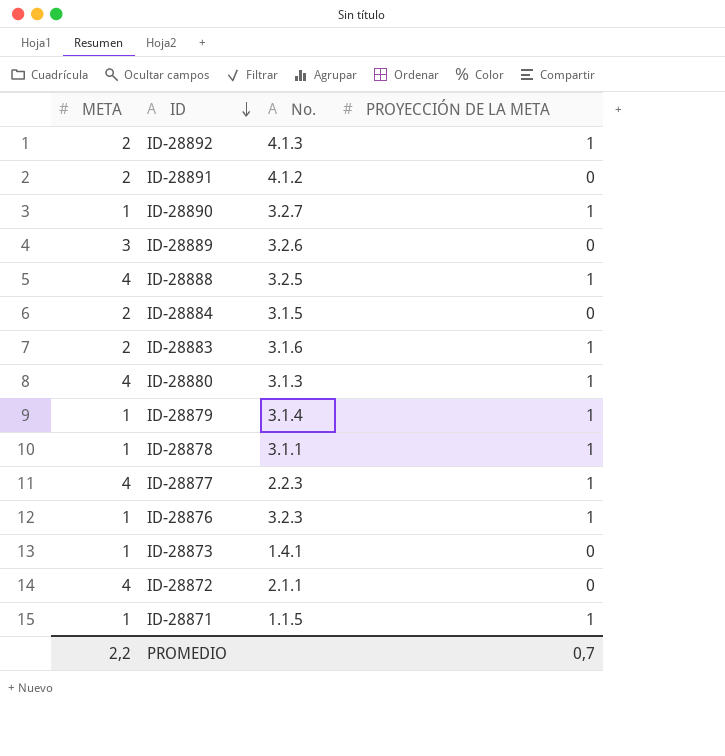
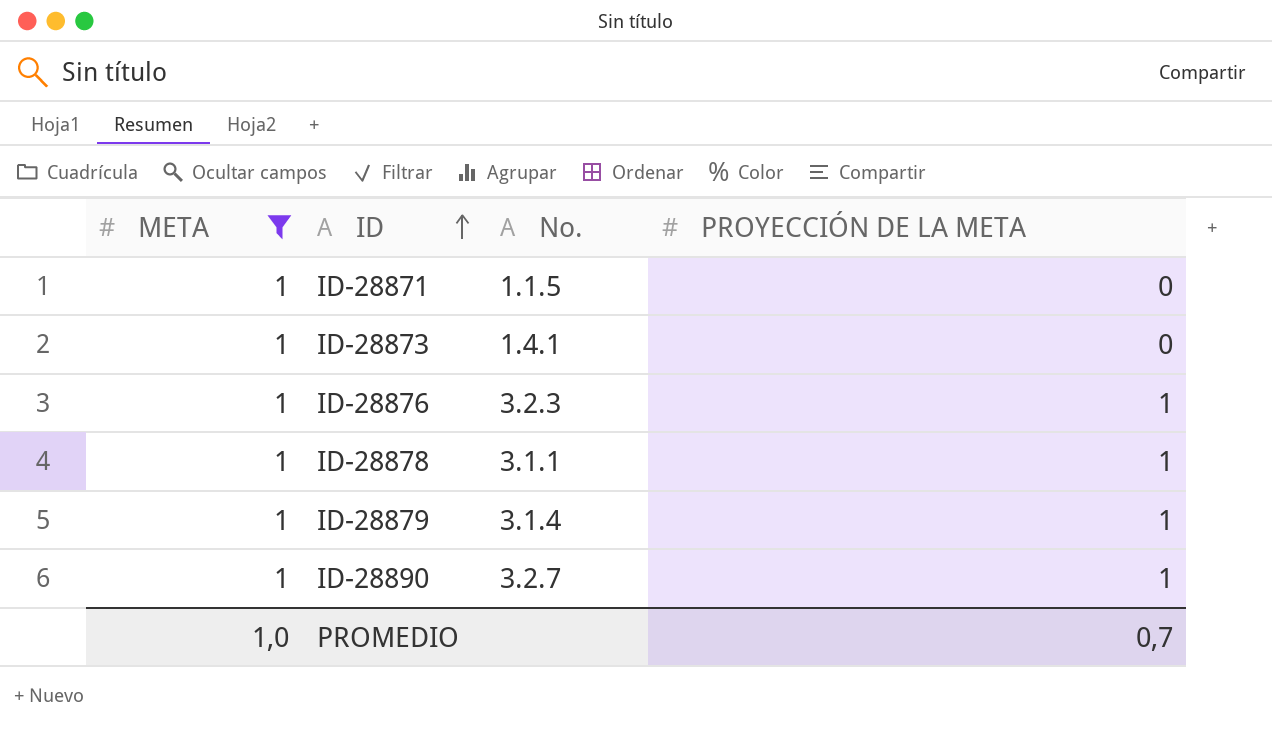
filter: none -> META = 1
row order: ID descending -> ID ascending
ID-28871 | PROYECCIÓN DE LA META: 1 -> 0
PROMEDIO | META: 2,2 -> 1,0

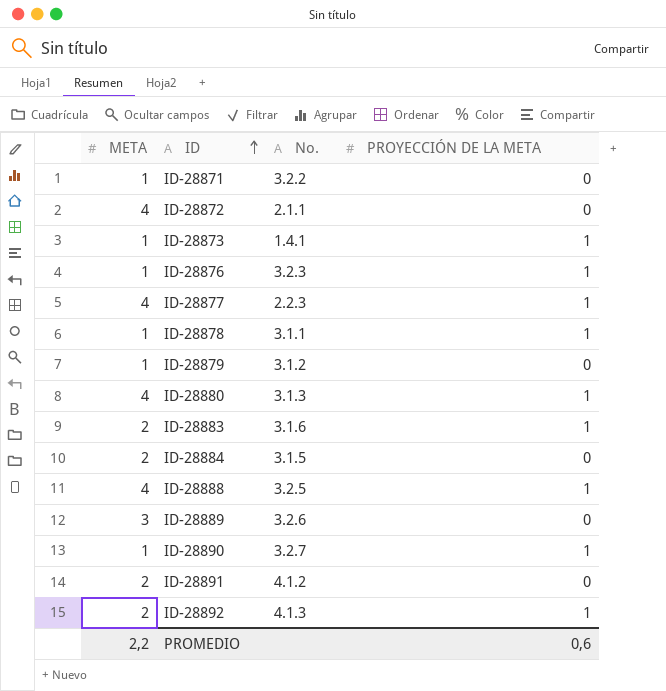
filter: META = 1 -> none
ID-28871 | No.: 1.1.5 -> 3.2.2
ID-28873 | PROYECCIÓN DE LA META: 0 -> 1
ID-28879 | No.: 3.1.4 -> 3.1.2
ID-28879 | PROYECCIÓN DE LA META: 1 -> 0
PROMEDIO | META: 1,0 -> 2,2
PROMEDIO | PROYECCIÓN DE LA META: 0,7 -> 0,6

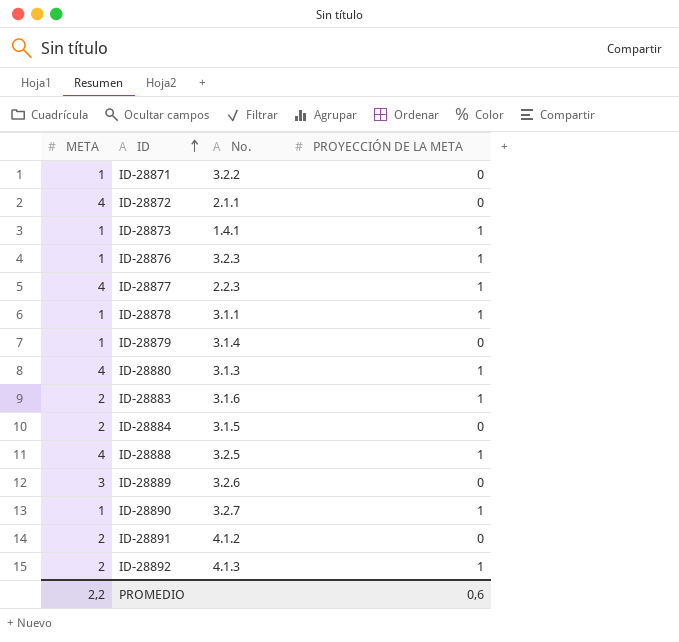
ID-28879 | No.: 3.1.2 -> 3.1.4

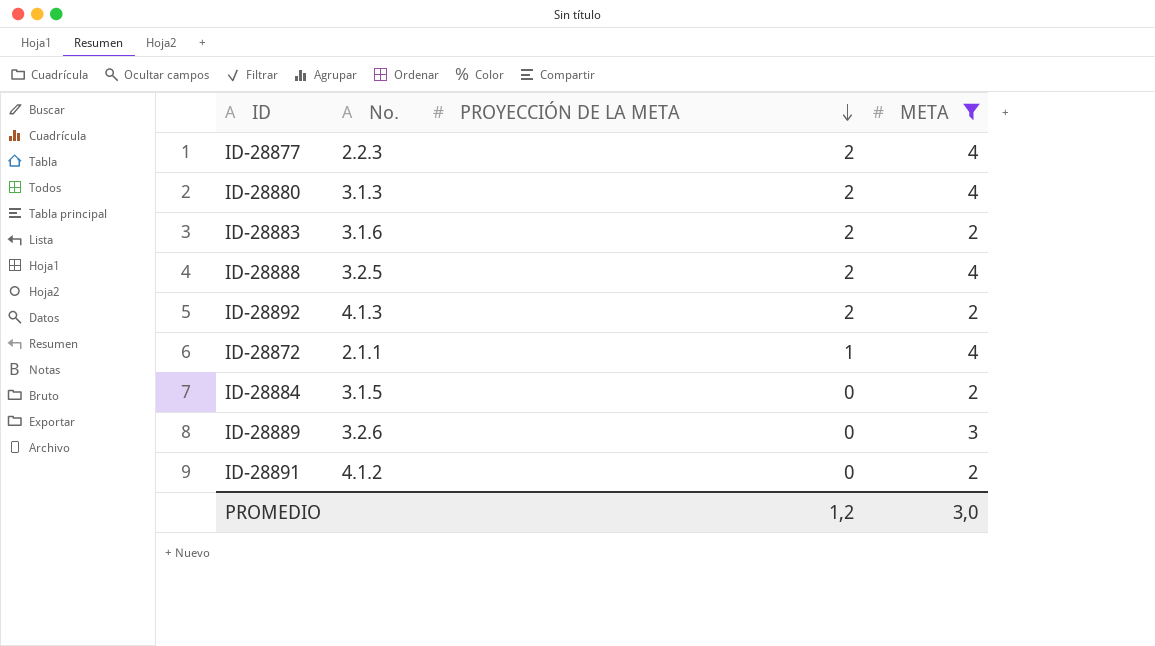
filter: none -> META != 1
row order: ID ascending -> PROYECCIÓN DE LA META descending
column META | position: 1 -> 4
ID-28877 | PROYECCIÓN DE LA META: 1 -> 2
ID-28880 | PROYECCIÓN DE LA META: 1 -> 2
ID-28883 | PROYECCIÓN DE LA META: 1 -> 2
ID-28888 | PROYECCIÓN DE LA META: 1 -> 2
ID-28892 | PROYECCIÓN DE LA META: 1 -> 2
ID-28872 | PROYECCIÓN DE LA META: 0 -> 1
PROMEDIO | PROYECCIÓN DE LA META: 0,6 -> 1,2
PROMEDIO | META: 2,2 -> 3,0

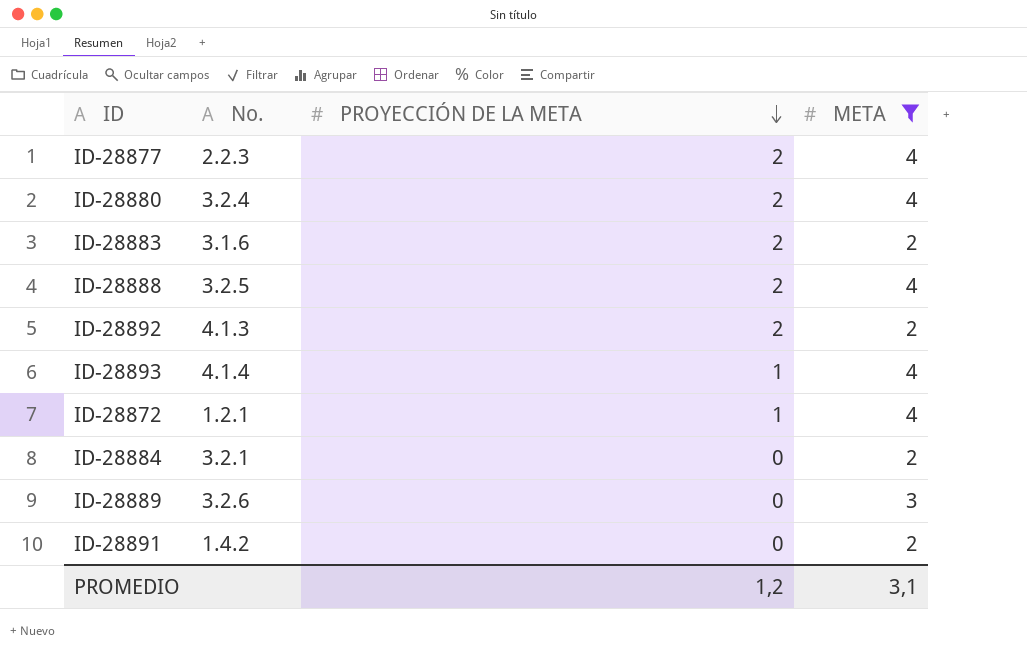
ID-28880 | No.: 3.1.3 -> 3.2.4
row ID-28893: none -> 4.1.4 | 1 | 4
ID-28872 | No.: 2.1.1 -> 1.2.1
ID-28884 | No.: 3.1.5 -> 3.2.1
ID-28891 | No.: 4.1.2 -> 1.4.2
PROMEDIO | META: 3,0 -> 3,1

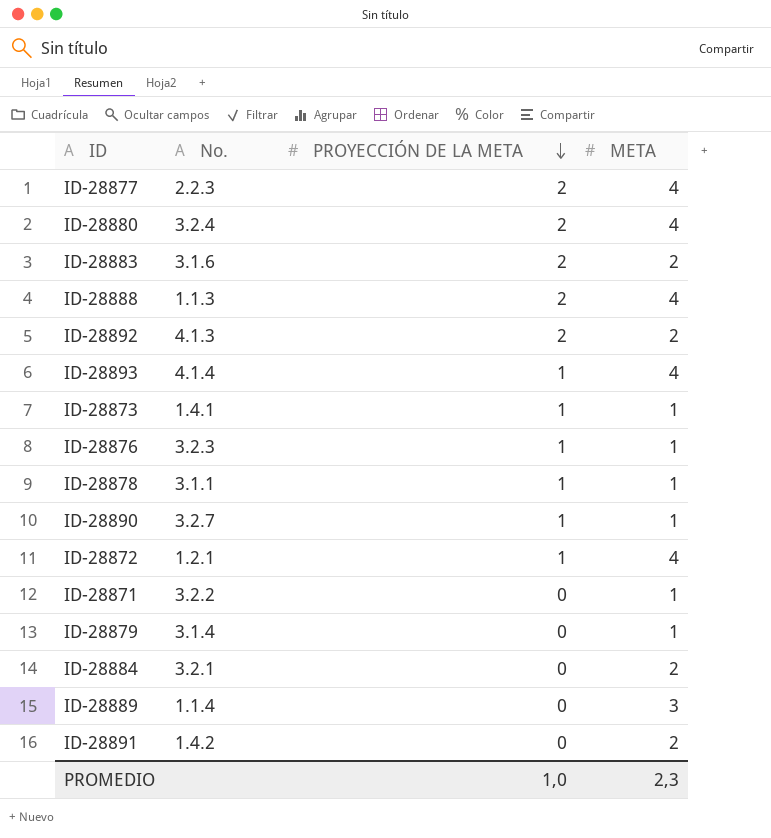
filter: META != 1 -> none
ID-28888 | No.: 3.2.5 -> 1.1.3
ID-28889 | No.: 3.2.6 -> 1.1.4
PROMEDIO | PROYECCIÓN DE LA META: 1,2 -> 1,0
PROMEDIO | META: 3,1 -> 2,3

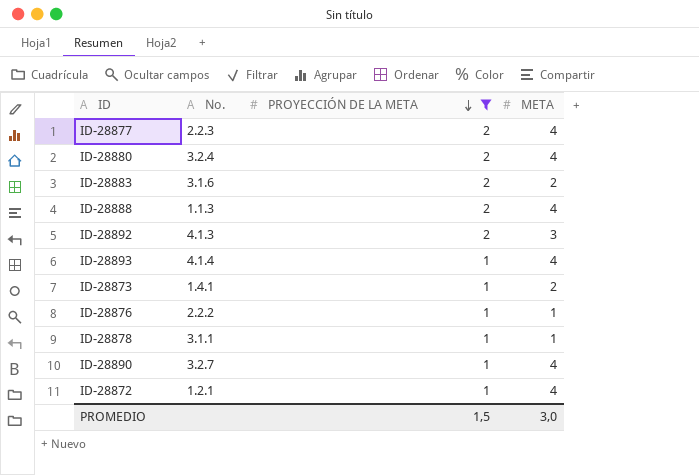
filter: none -> PROYECCIÓN DE LA META != 0
ID-28892 | META: 2 -> 3
ID-28873 | META: 1 -> 2
ID-28876 | No.: 3.2.3 -> 2.2.2
ID-28890 | META: 1 -> 4
PROMEDIO | PROYECCIÓN DE LA META: 1,0 -> 1,5
PROMEDIO | META: 2,3 -> 3,0

